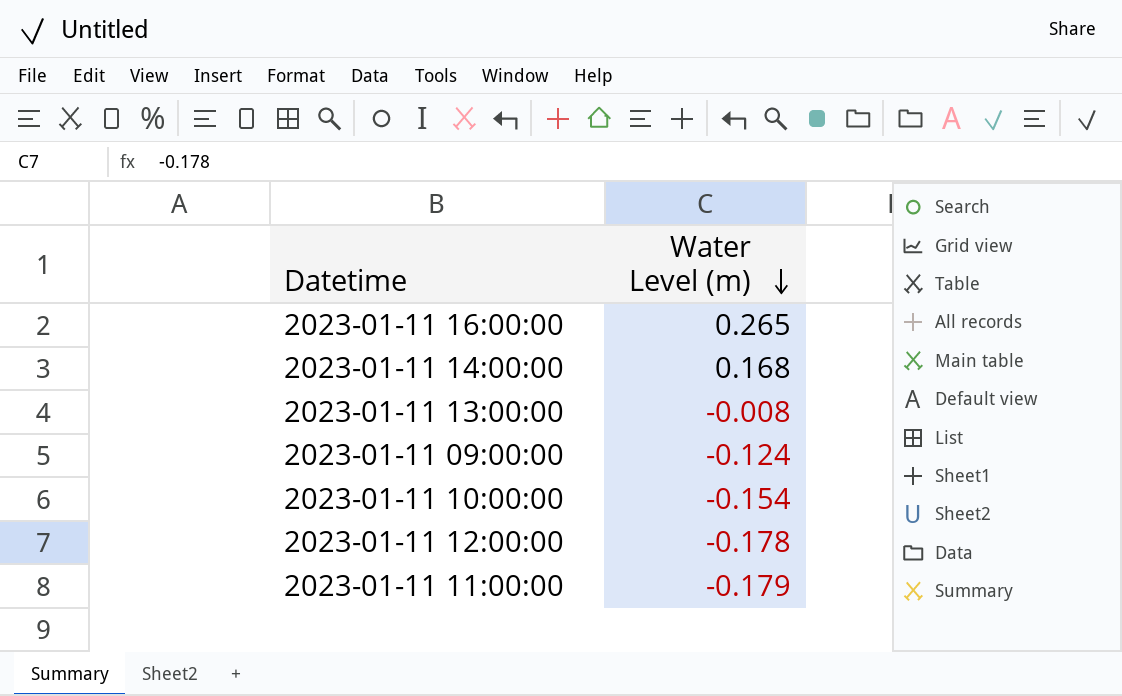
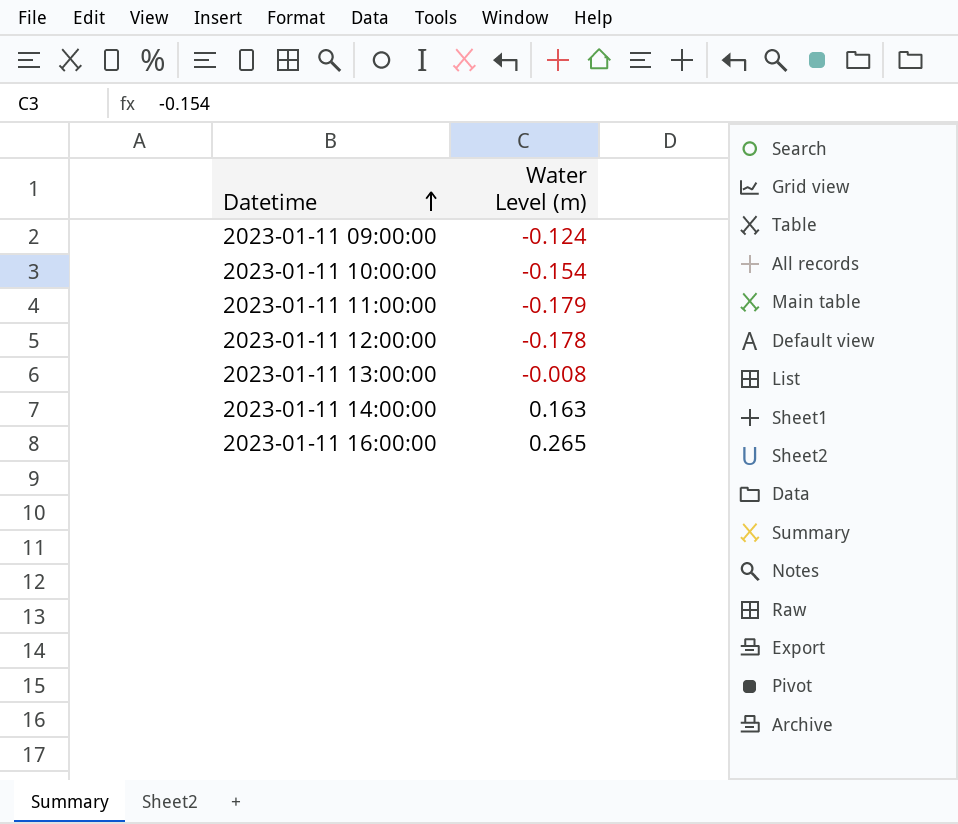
row order: Water Level (m) descending -> Datetime ascending
2023-01-11 14:00:00 | Water Level (m): 0.168 -> 0.163

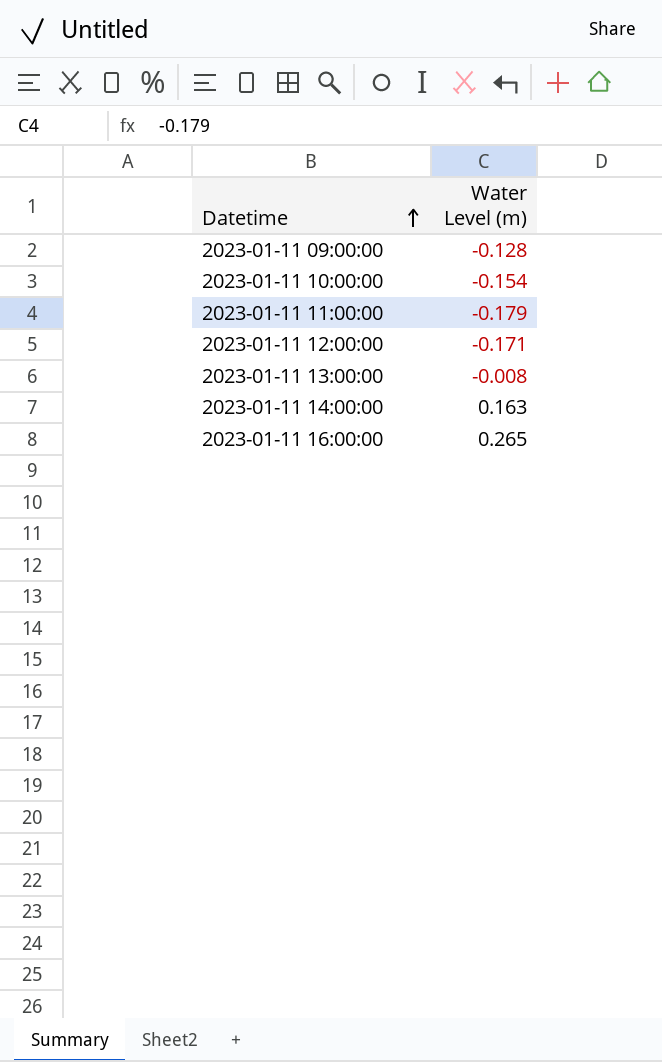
2023-01-11 09:00:00 | Water Level (m): -0.124 -> -0.128
2023-01-11 12:00:00 | Water Level (m): -0.178 -> -0.171

